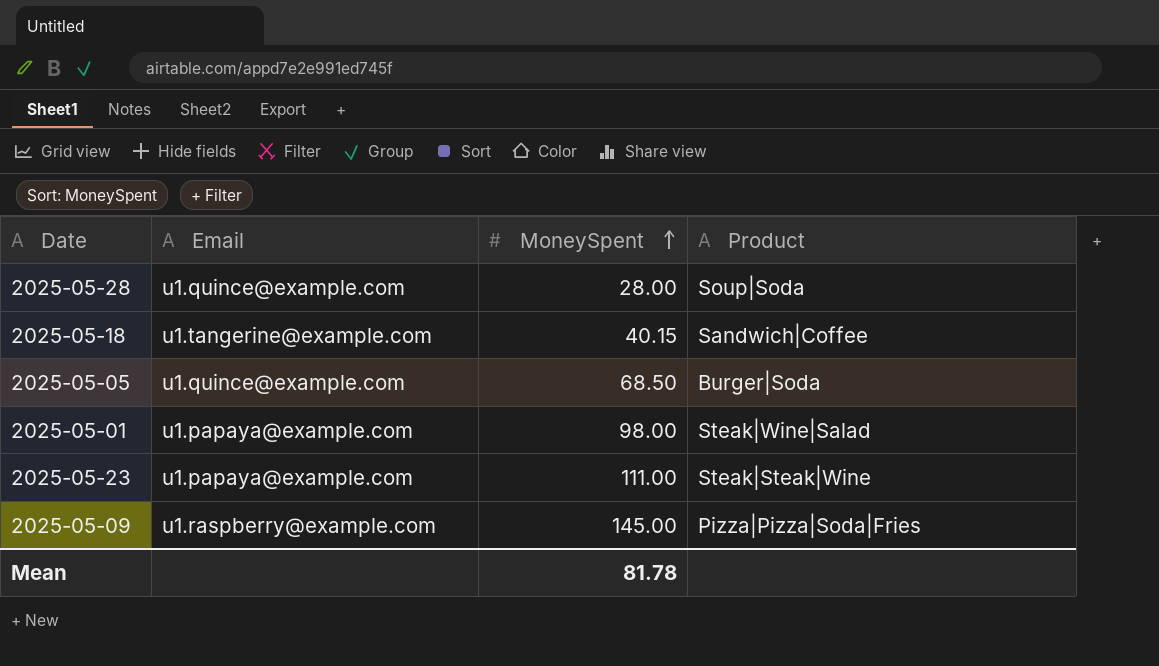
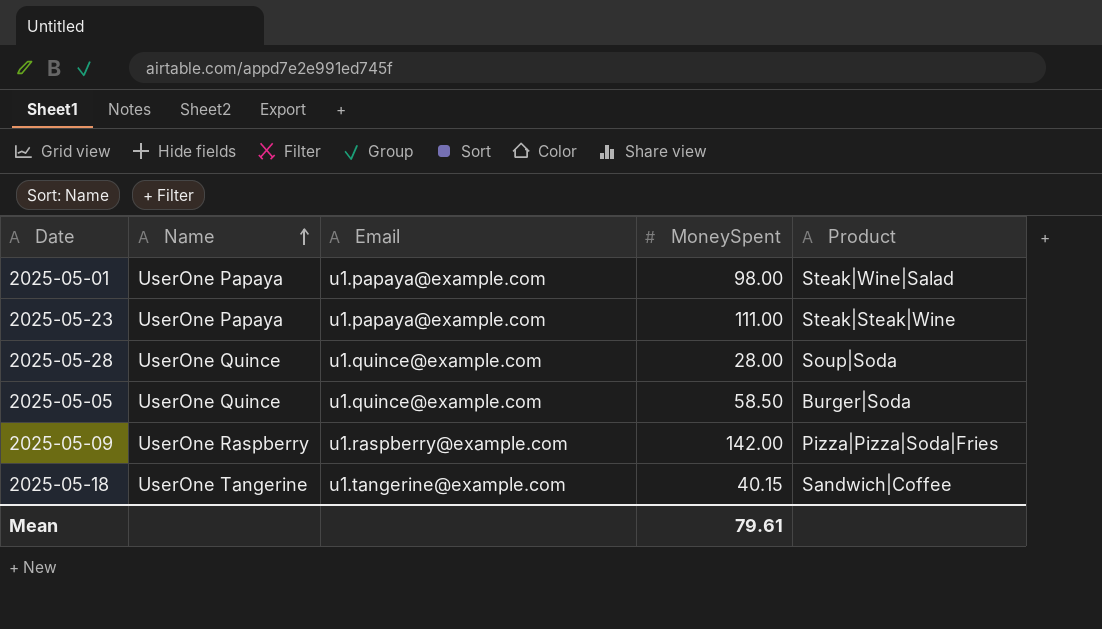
row order: MoneySpent ascending -> Name ascending
column Name | position: none -> 2
2025-05-05 | MoneySpent: 68.50 -> 58.50
2025-05-09 | MoneySpent: 145.00 -> 142.00
Mean | MoneySpent: 81.78 -> 79.61

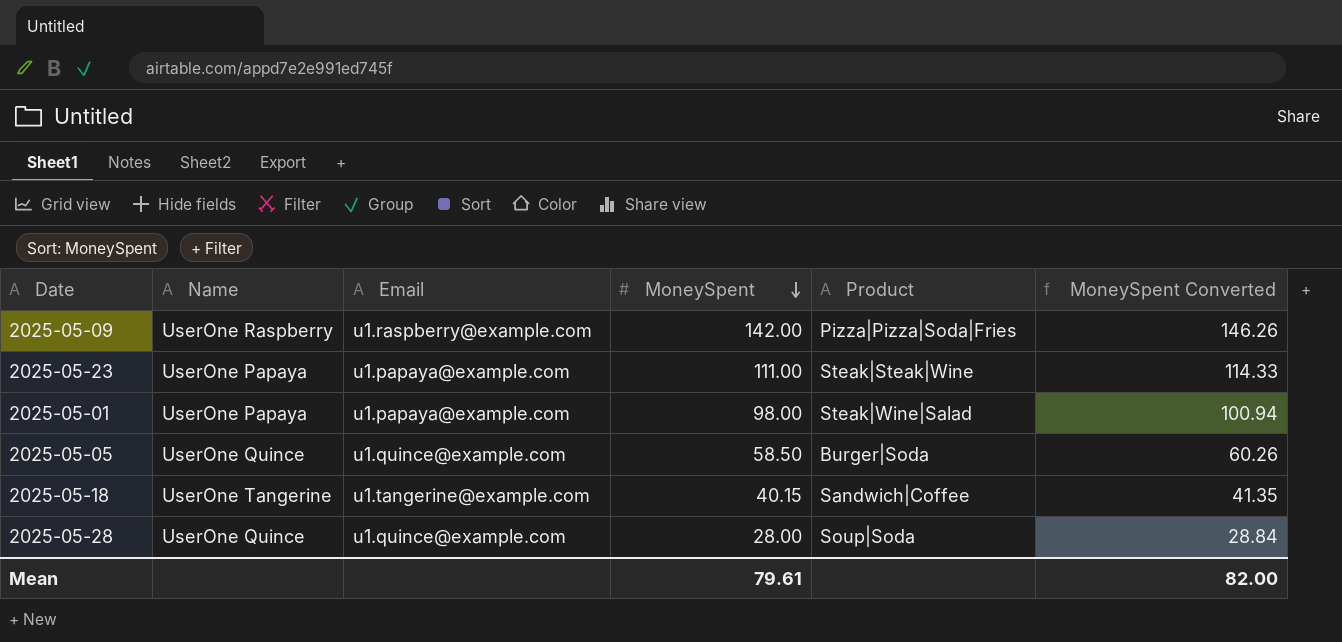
row order: Name ascending -> MoneySpent descending
column MoneySpent Converted | formula: none -> [MoneySpent] * 1.03

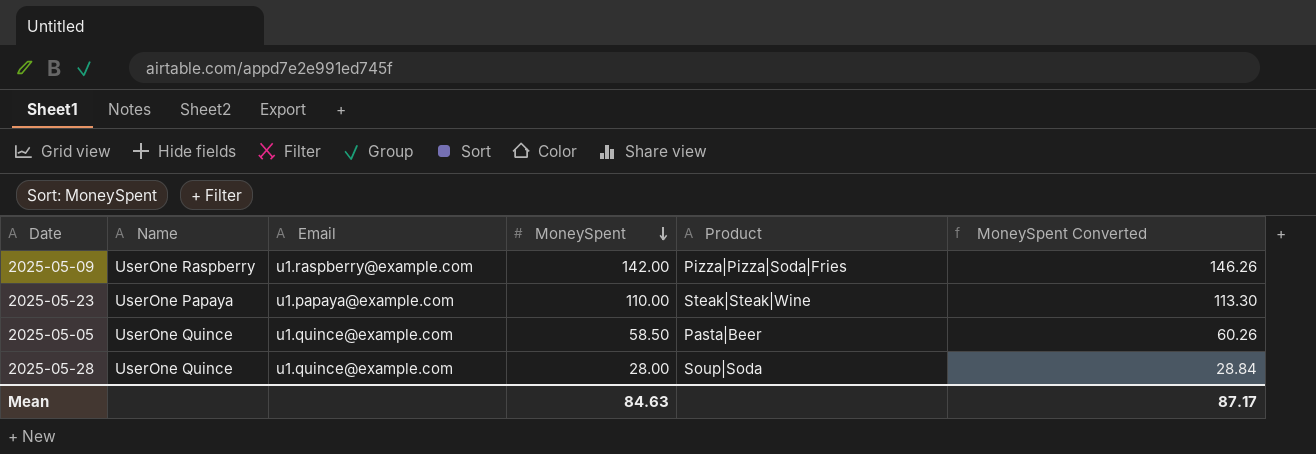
row 2025-05-01: UserOne Papaya | u1.papaya@example.com | 98.00 | Steak|Wine|Salad | 100.94 -> none
row 2025-05-18: UserOne Tangerine | u1.tangerine@example.com | 40.15 | Sandwich|Coffee | 41.35 -> none
2025-05-23 | MoneySpent: 111.00 -> 110.00
2025-05-23 | MoneySpent Converted: 114.33 -> 113.30
2025-05-05 | Product: Burger|Soda -> Pasta|Beer
Mean | MoneySpent: 79.61 -> 84.63
Mean | MoneySpent Converted: 82.00 -> 87.17

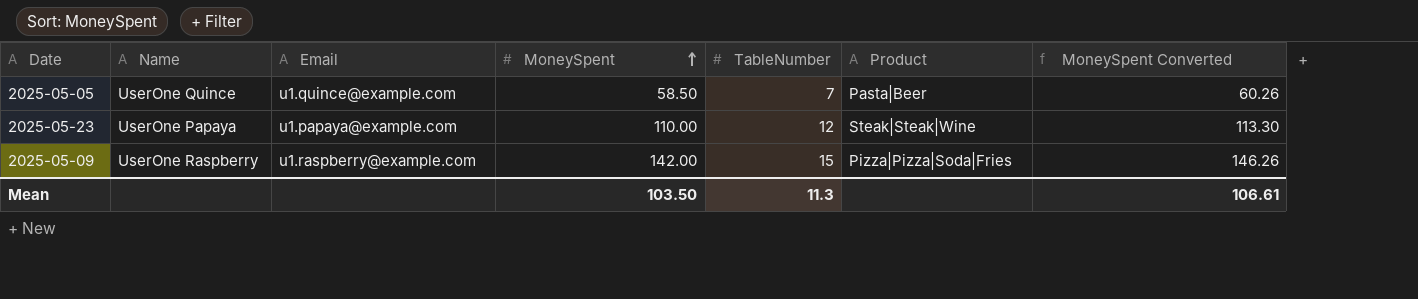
row order: MoneySpent descending -> MoneySpent ascending
column TableNumber | position: none -> 5
row 2025-05-28: UserOne Quince | u1.quince@example.com | 28.00 | Soup|Soda | 28.84 -> none
Mean | MoneySpent: 84.63 -> 103.50
Mean | MoneySpent Converted: 87.17 -> 106.61

